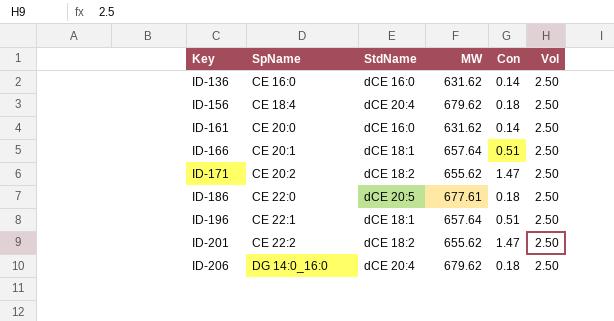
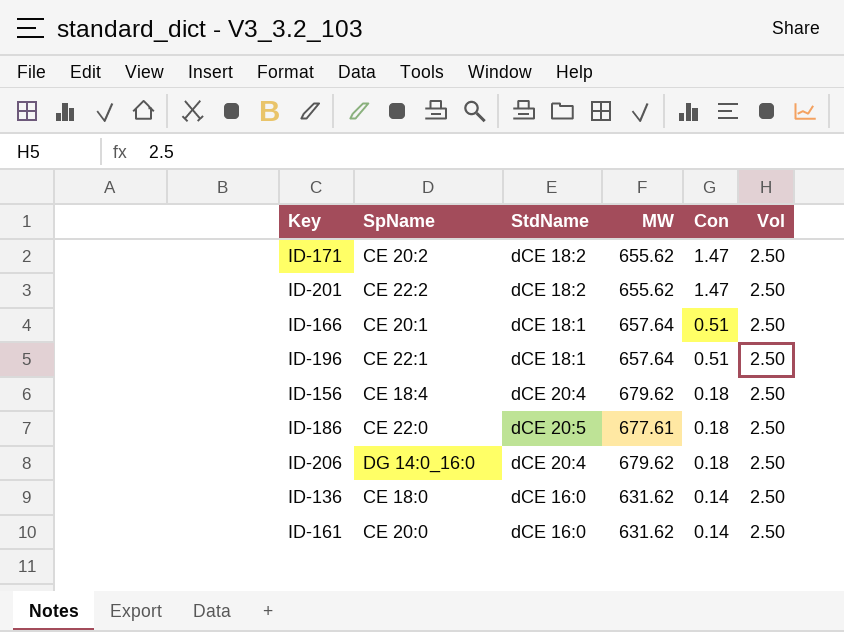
row order: Key ascending -> Con descending
ID-136 | SpName: CE 16:0 -> CE 18:0

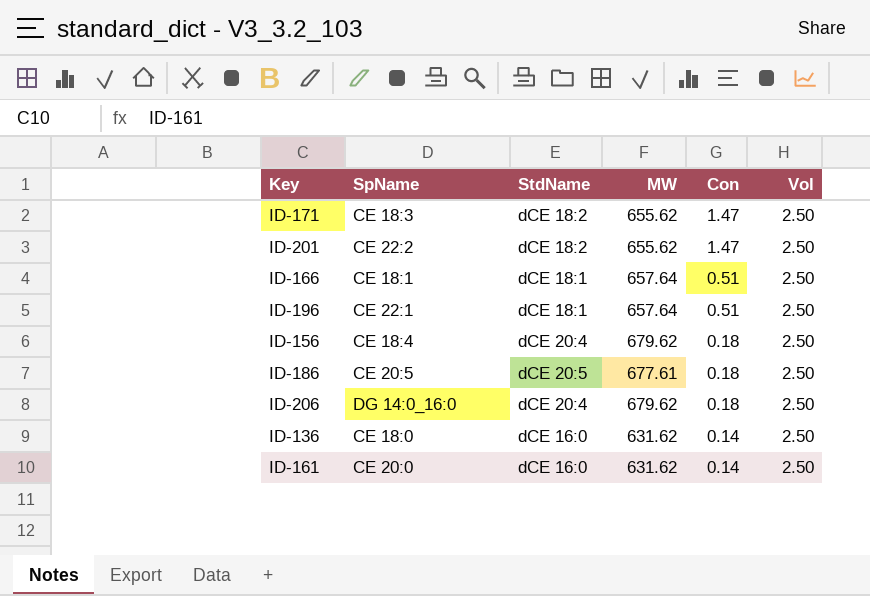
ID-171 | SpName: CE 20:2 -> CE 18:3
ID-166 | SpName: CE 20:1 -> CE 18:1
ID-186 | SpName: CE 22:0 -> CE 20:5

